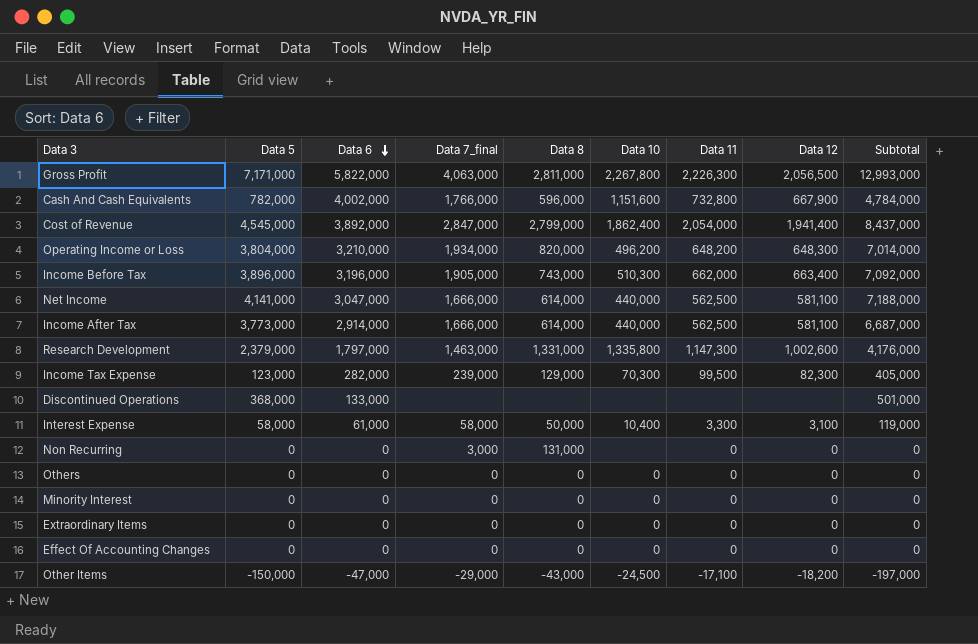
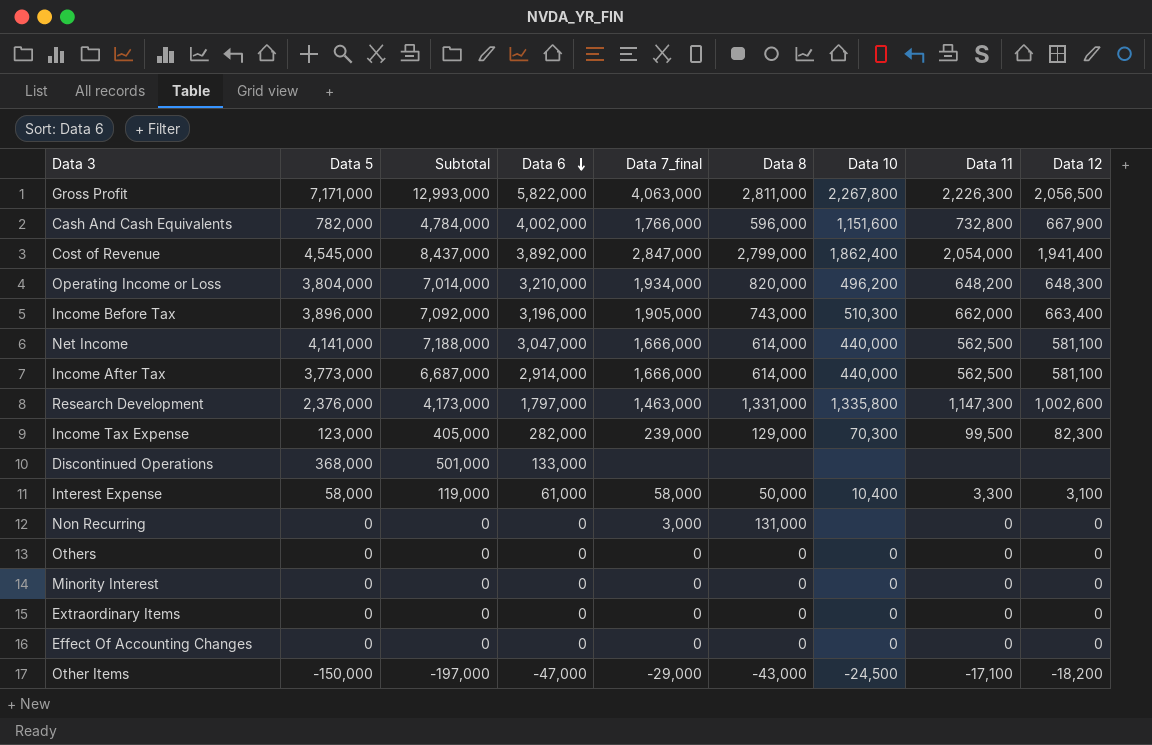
column Subtotal | position: 9 -> 3
Research Development | Data 5: 2,379,000 -> 2,376,000
Research Development | Subtotal: 4,176,000 -> 4,173,000

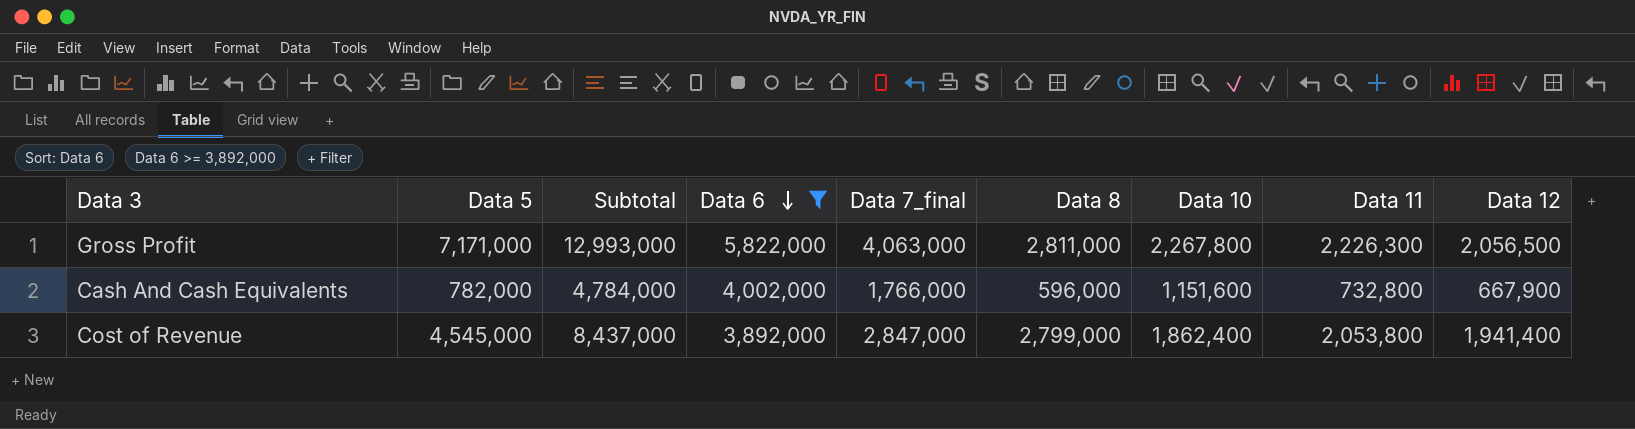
filter: none -> Data 6 >= 3,892,000
Cost of Revenue | Data 11: 2,054,000 -> 2,053,800

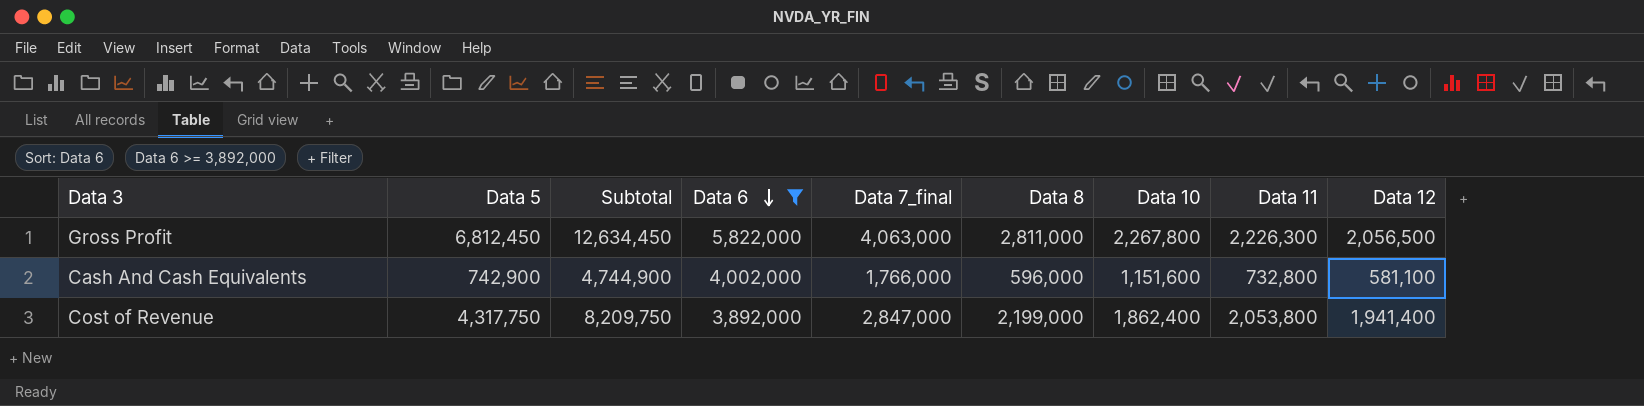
Gross Profit | Data 5: 7,171,000 -> 6,812,450
Gross Profit | Subtotal: 12,993,000 -> 12,634,450
Cash And Cash Equivalents | Data 5: 782,000 -> 742,900
Cash And Cash Equivalents | Subtotal: 4,784,000 -> 4,744,900
Cash And Cash Equivalents | Data 12: 667,900 -> 581,100
Cost of Revenue | Data 5: 4,545,000 -> 4,317,750
Cost of Revenue | Subtotal: 8,437,000 -> 8,209,750
Cost of Revenue | Data 8: 2,799,000 -> 2,199,000

